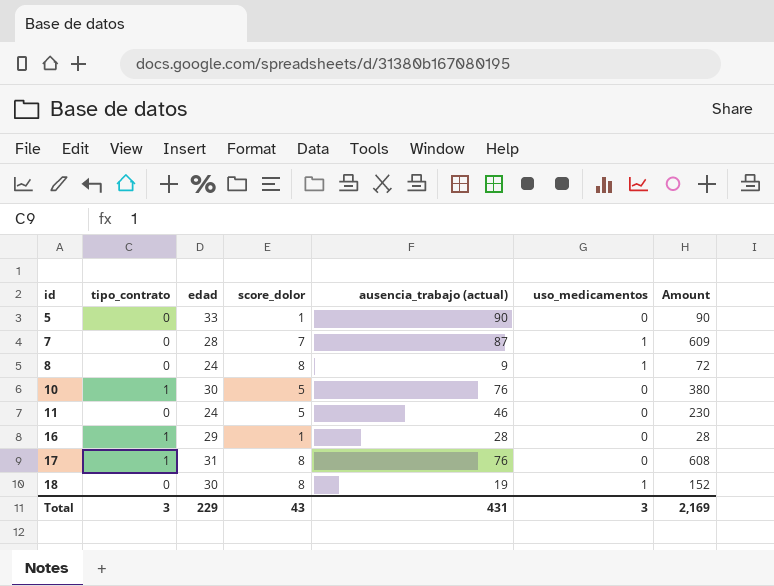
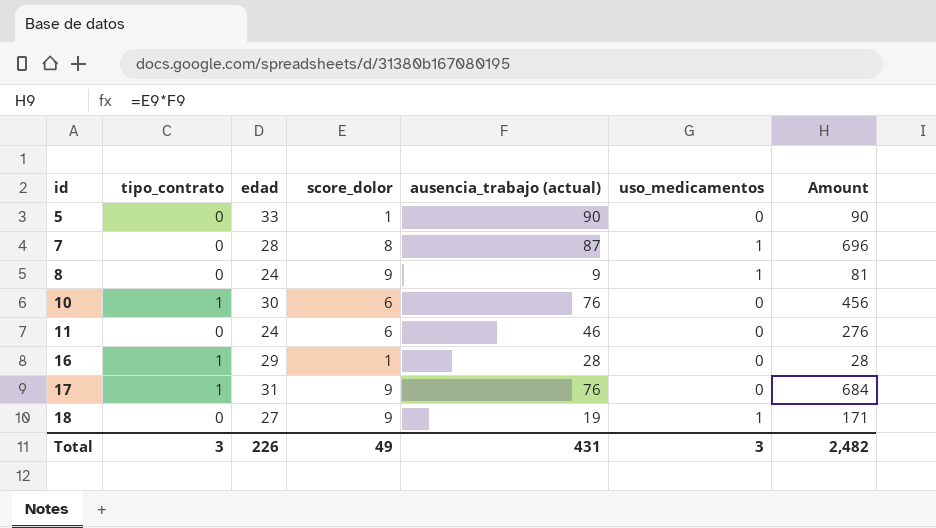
7 | score_dolor: 7 -> 8
7 | Amount: 609 -> 696
8 | score_dolor: 8 -> 9
8 | Amount: 72 -> 81
10 | score_dolor: 5 -> 6
10 | Amount: 380 -> 456
11 | score_dolor: 5 -> 6
11 | Amount: 230 -> 276
17 | score_dolor: 8 -> 9
17 | Amount: 608 -> 684
18 | edad: 30 -> 27
18 | score_dolor: 8 -> 9
18 | Amount: 152 -> 171
Total | edad: 229 -> 226
Total | score_dolor: 43 -> 49
Total | Amount: 2,169 -> 2,482

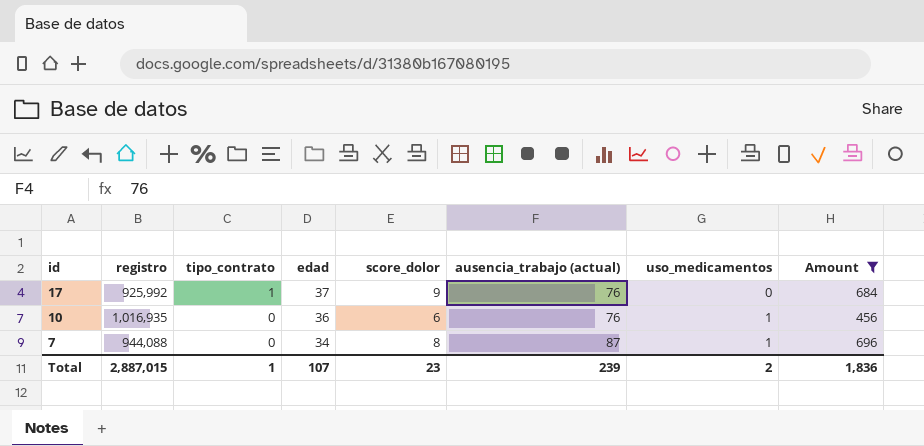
filter: none -> Amount >= 456
row order: id ascending -> id descending
column registro | position: none -> 2
17 | edad: 31 -> 37
10 | tipo_contrato: 1 -> 0
10 | edad: 30 -> 36
10 | uso_medicamentos: 0 -> 1
7 | edad: 28 -> 34
Total | tipo_contrato: 3 -> 1
Total | edad: 226 -> 107
Total | score_dolor: 49 -> 23
Total | ausencia_trabajo (actual): 431 -> 239
Total | uso_medicamentos: 3 -> 2
Total | Amount: 2,482 -> 1,836

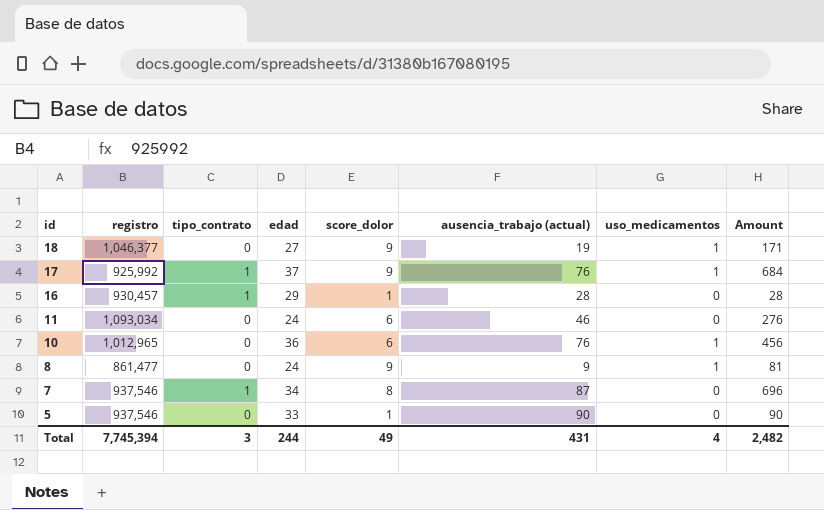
filter: Amount >= 456 -> none
17 | uso_medicamentos: 0 -> 1
10 | registro: 1,016,935 -> 1,012,965
7 | registro: 944,088 -> 937,546
7 | tipo_contrato: 0 -> 1
7 | uso_medicamentos: 1 -> 0
Total | registro: 2,887,015 -> 7,745,394
Total | tipo_contrato: 1 -> 3
Total | edad: 107 -> 244
Total | score_dolor: 23 -> 49
Total | ausencia_trabajo (actual): 239 -> 431
Total | uso_medicamentos: 2 -> 4
Total | Amount: 1,836 -> 2,482

